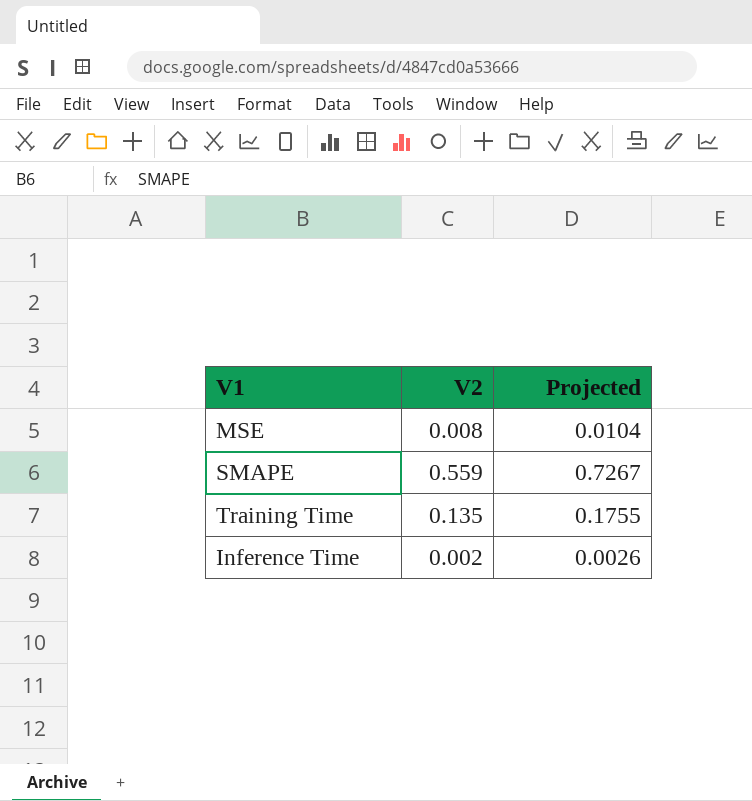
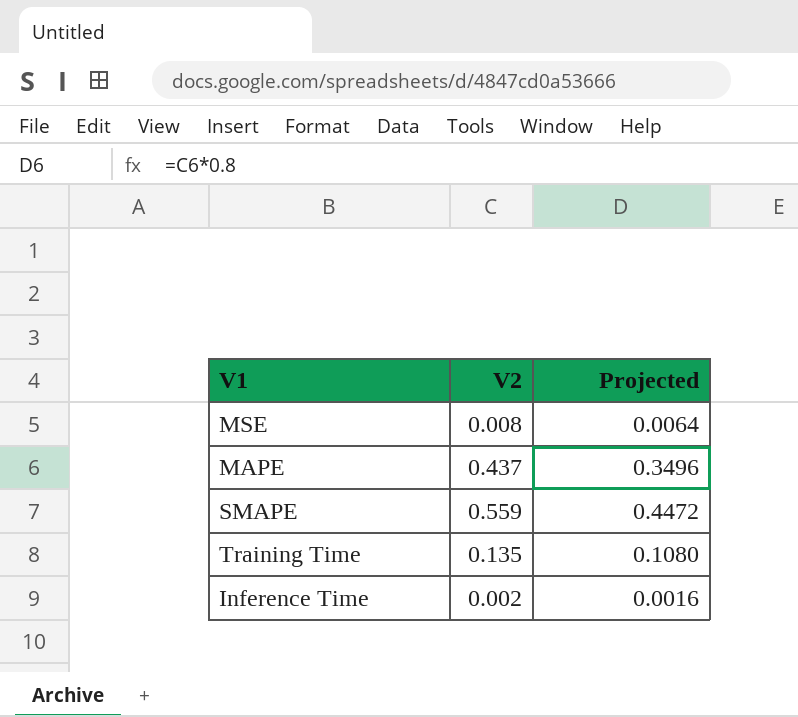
column Projected | formula: [V2] * 1.3 -> [V2] * 0.8
row MAPE: none -> 0.437 | 0.3496

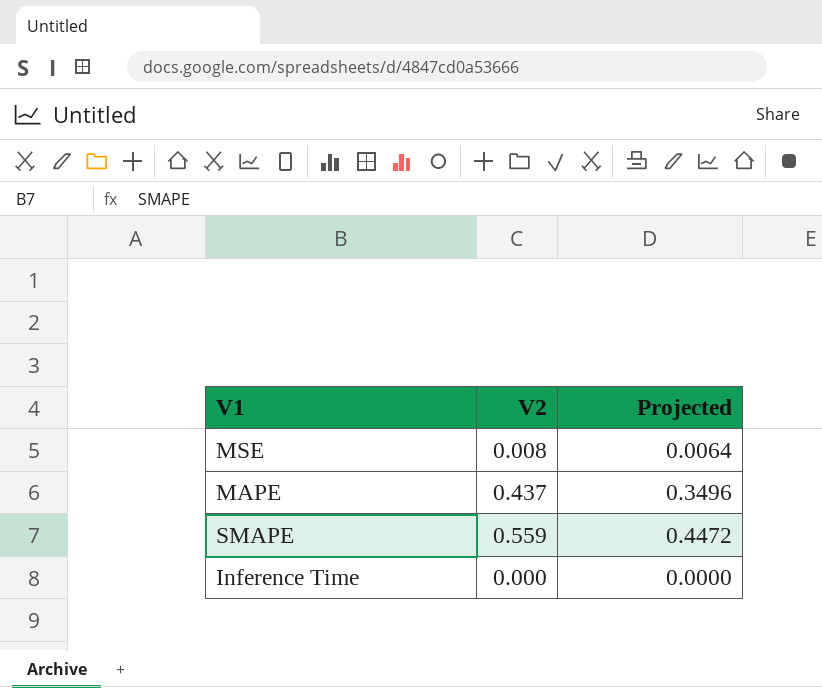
row Training Time: 0.135 | 0.1080 -> none
Inference Time | V2: 0.002 -> 0.000
Inference Time | Projected: 0.0016 -> 0.0000

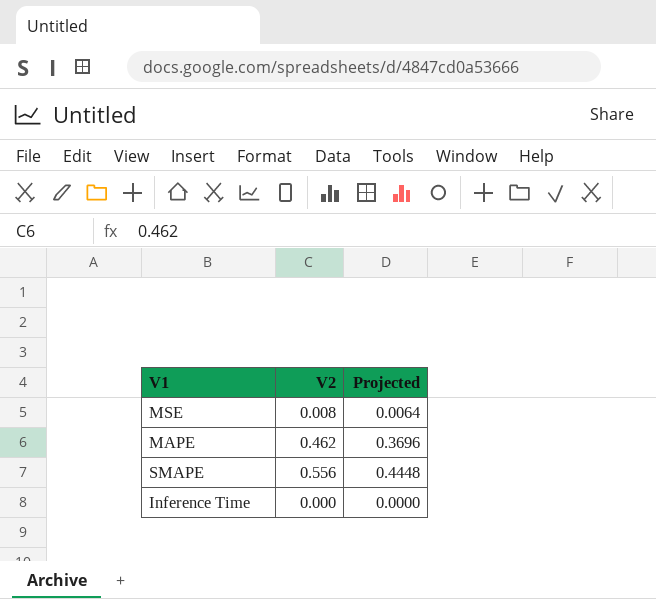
MAPE | V2: 0.437 -> 0.462
MAPE | Projected: 0.3496 -> 0.3696
SMAPE | V2: 0.559 -> 0.556
SMAPE | Projected: 0.4472 -> 0.4448

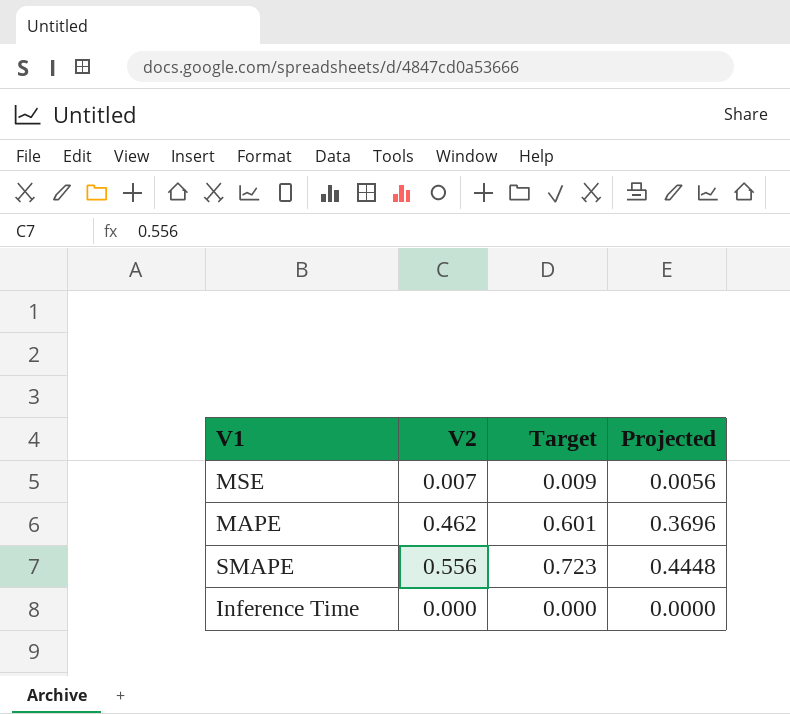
column Target | formula: none -> [V2] * 1.3
MSE | V2: 0.008 -> 0.007
MSE | Projected: 0.0064 -> 0.0056

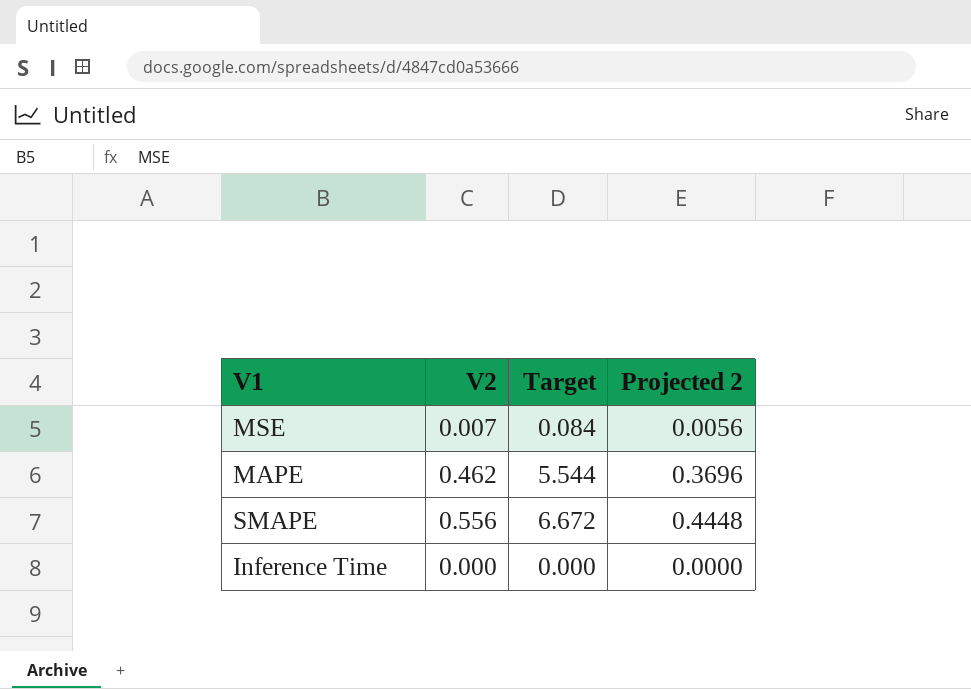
column Target | formula: [V2] * 1.3 -> [V2] * 12
column name: Projected -> Projected 2

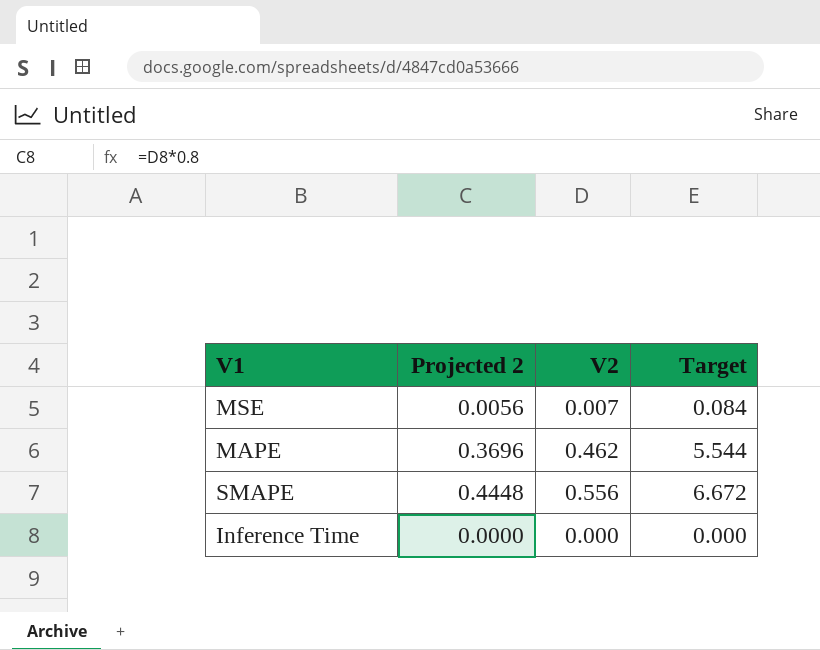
column Projected 2 | position: 4 -> 2

